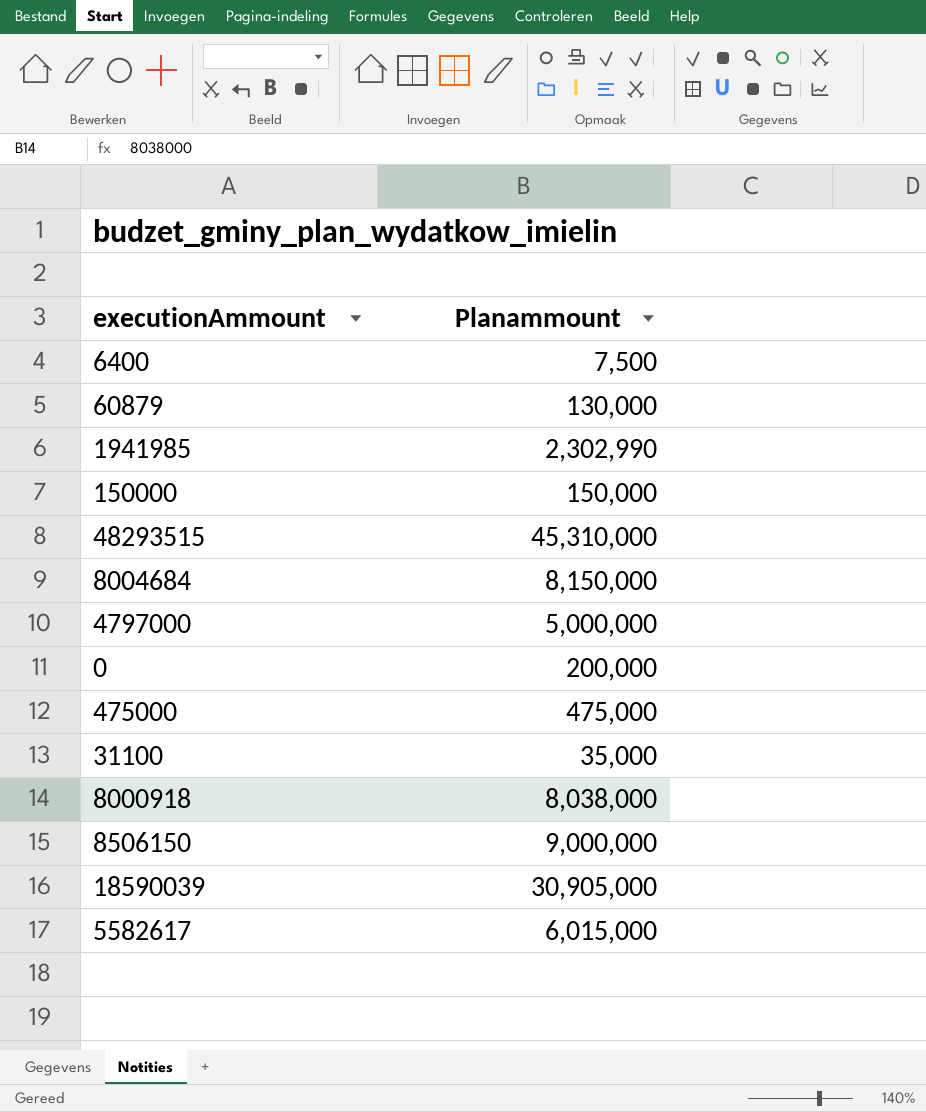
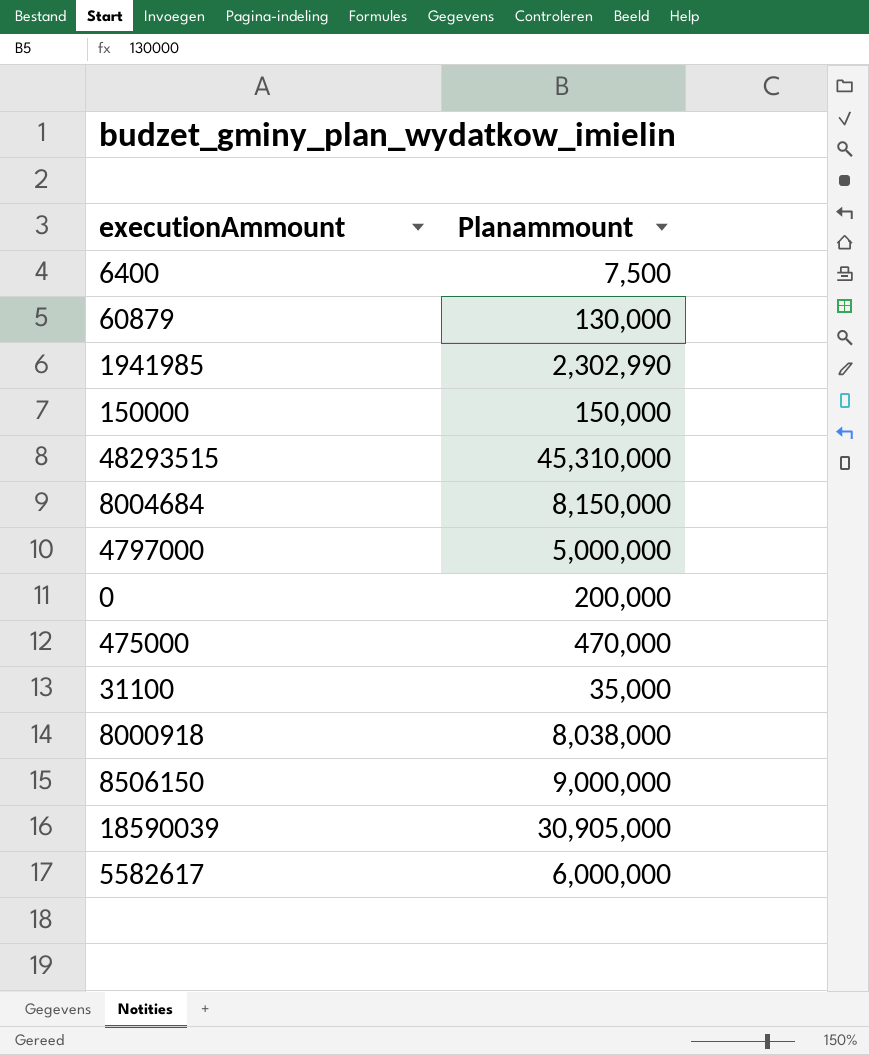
475000 | Planammount: 475,000 -> 470,000
5582617 | Planammount: 6,015,000 -> 6,000,000

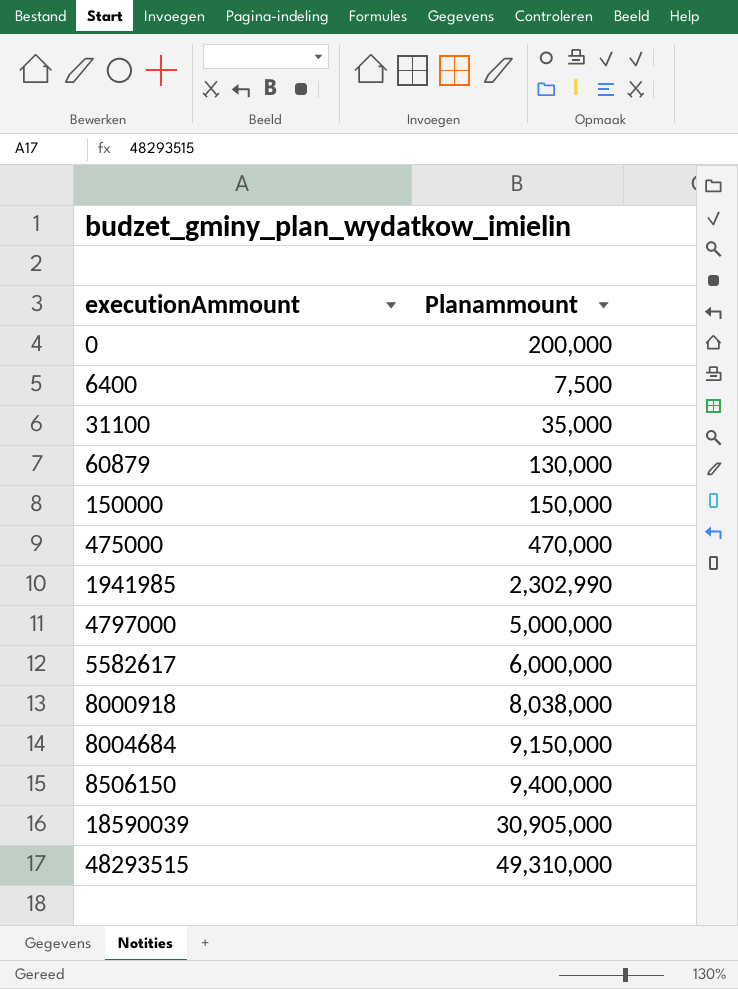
row order: none -> executionAmmount ascending
8004684 | Planammount: 8,150,000 -> 9,150,000
8506150 | Planammount: 9,000,000 -> 9,400,000
48293515 | Planammount: 45,310,000 -> 49,310,000

